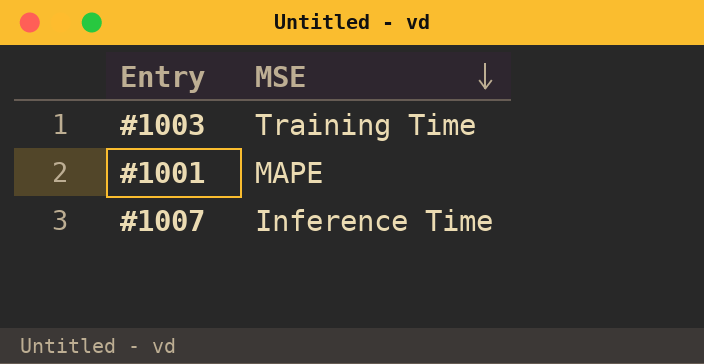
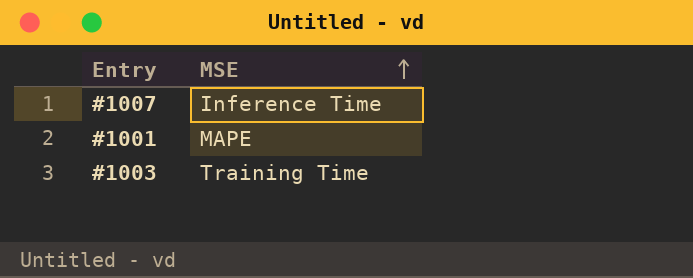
row order: MSE descending -> MSE ascending

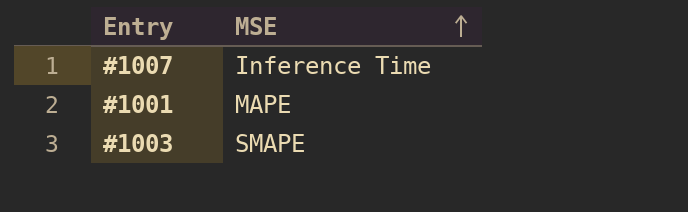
#1003 | MSE: Training Time -> SMAPE

